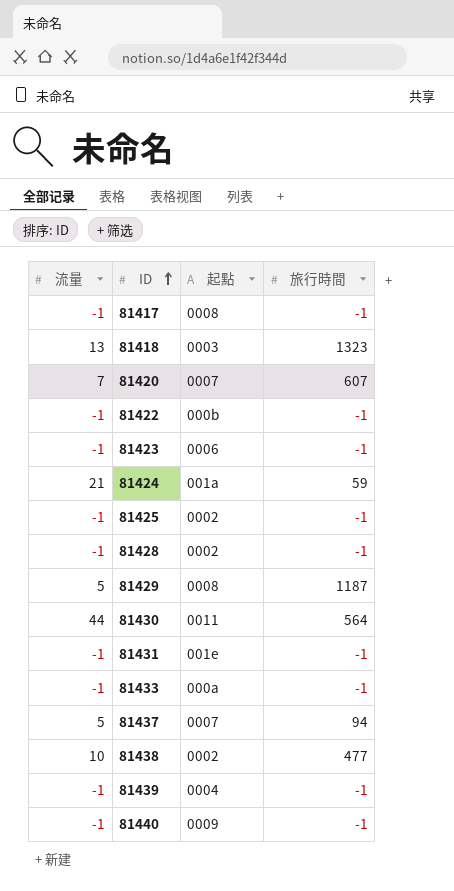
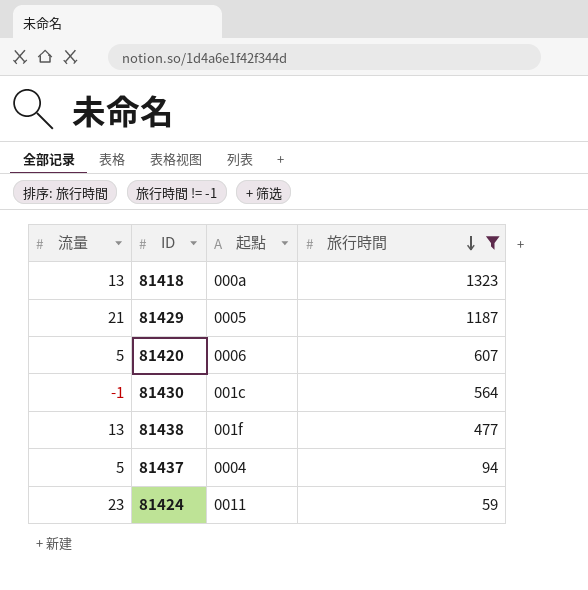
filter: none -> 旅行時間 != -1
row order: ID ascending -> 旅行時間 descending
81418 | 起點: 0003 -> 000a
81429 | 流量: 5 -> 21
81429 | 起點: 0008 -> 0005
81420 | 流量: 7 -> 5
81420 | 起點: 0007 -> 0006
81430 | 流量: 44 -> -1
81430 | 起點: 0011 -> 001c
81438 | 流量: 10 -> 13
81438 | 起點: 0002 -> 001f
81437 | 起點: 0007 -> 0004
81424 | 流量: 21 -> 23
81424 | 起點: 001a -> 0011

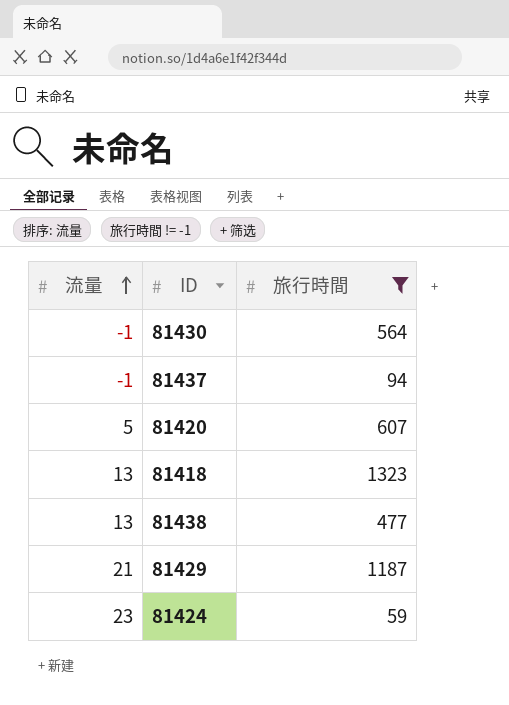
row order: 旅行時間 descending -> 流量 ascending
column 起點 | position: 3 -> none
81437 | 流量: 5 -> -1

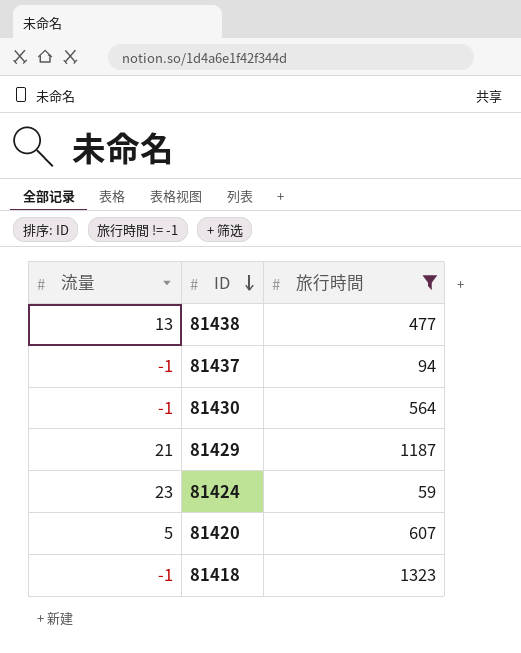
row order: 流量 ascending -> ID descending
81418 | 流量: 13 -> -1

